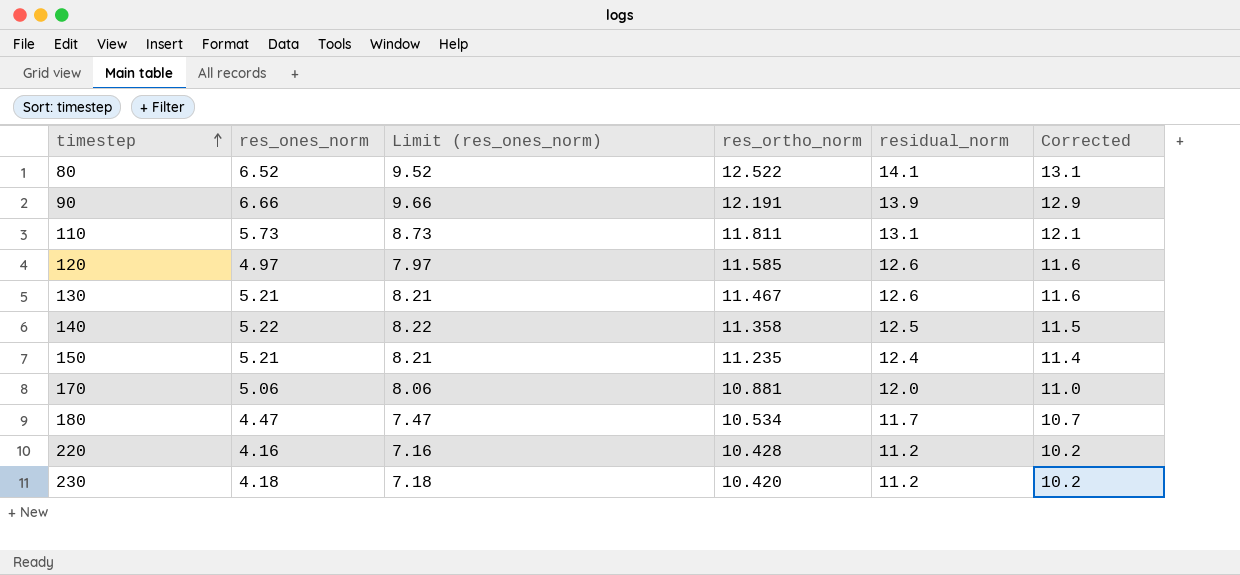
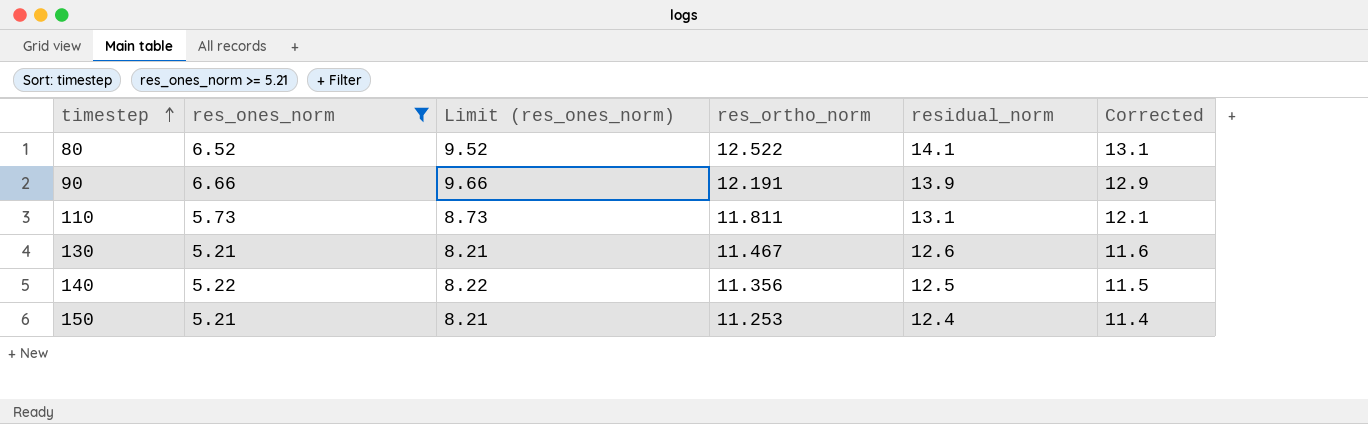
filter: none -> res_ones_norm >= 5.21
140 | res_ortho_norm: 11.358 -> 11.356
150 | res_ortho_norm: 11.235 -> 11.253

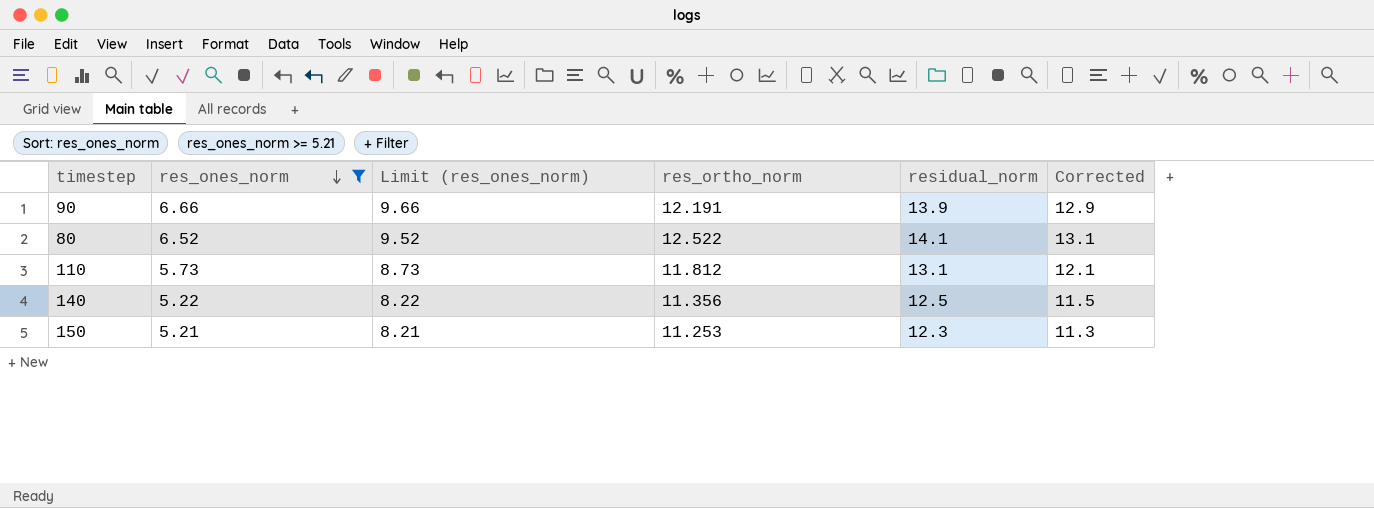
row order: timestep ascending -> res_ones_norm descending
row 130: 5.21 | 8.21 | 11.467 | 12.6 | 11.6 -> none
110 | res_ortho_norm: 11.811 -> 11.812
150 | residual_norm: 12.4 -> 12.3
150 | Corrected: 11.4 -> 11.3

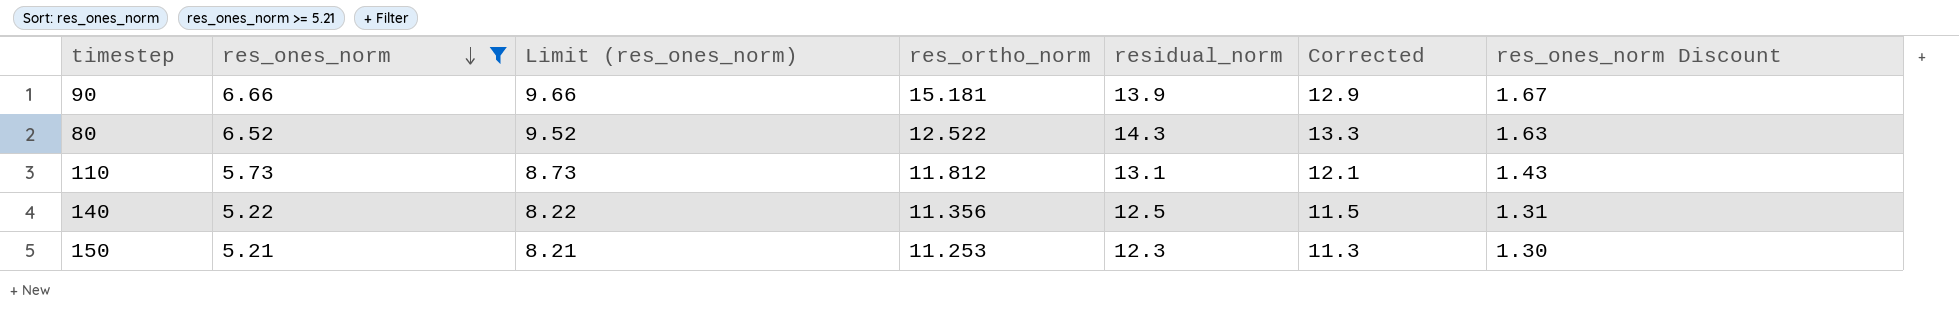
column res_ones_norm Discount | formula: none -> [res_ones_norm] * 0.25
90 | res_ortho_norm: 12.191 -> 15.181
80 | residual_norm: 14.1 -> 14.3
80 | Corrected: 13.1 -> 13.3

